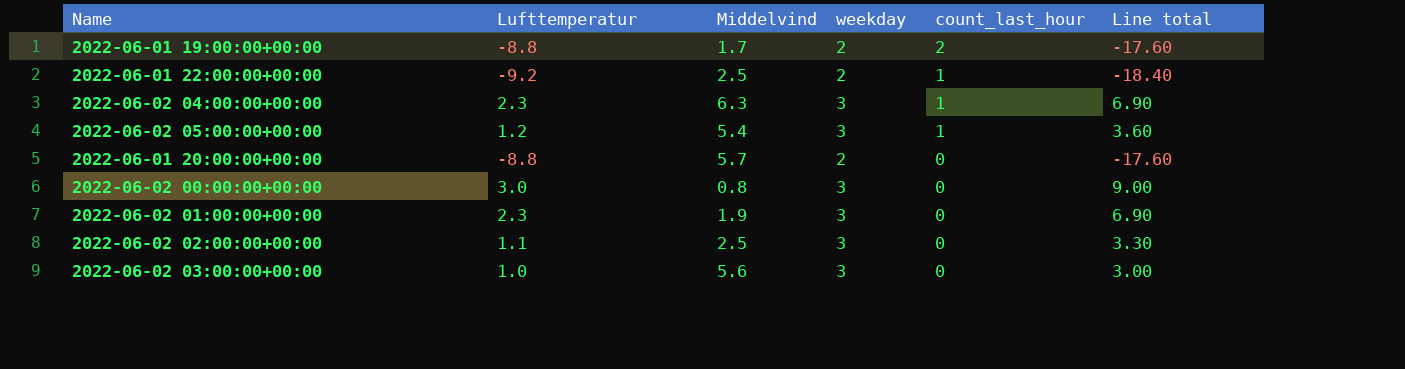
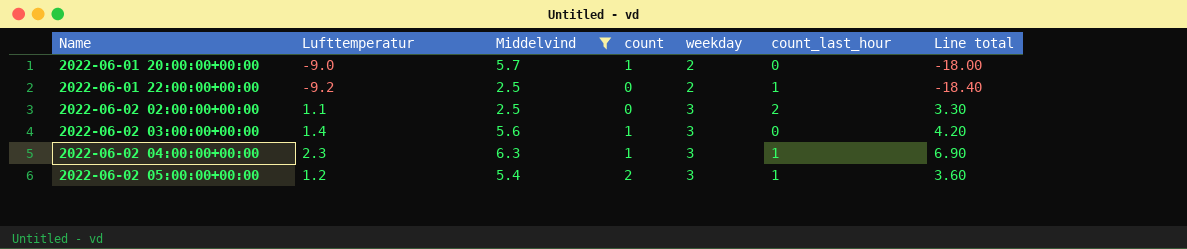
filter: none -> Middelvind >= 2.5
row order: count_last_hour descending -> Name ascending
column count | position: none -> 4
2022-06-01 20:00:00+00:00 | Lufttemperatur: -8.8 -> -9.0
2022-06-01 20:00:00+00:00 | Line total: -17.60 -> -18.00
2022-06-02 02:00:00+00:00 | count_last_hour: 0 -> 2
2022-06-02 03:00:00+00:00 | Lufttemperatur: 1.0 -> 1.4
2022-06-02 03:00:00+00:00 | Line total: 3.00 -> 4.20

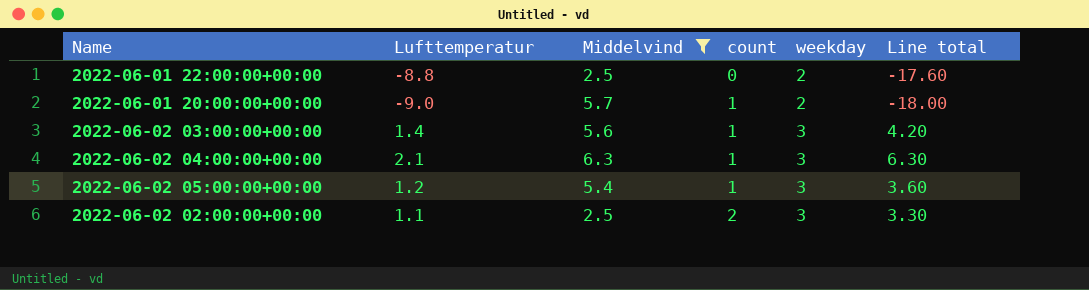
row order: Name ascending -> count ascending
column count_last_hour | position: 6 -> none
2022-06-01 22:00:00+00:00 | Lufttemperatur: -9.2 -> -8.8
2022-06-01 22:00:00+00:00 | Line total: -18.40 -> -17.60
2022-06-02 04:00:00+00:00 | Lufttemperatur: 2.3 -> 2.1
2022-06-02 04:00:00+00:00 | Line total: 6.90 -> 6.30
2022-06-02 05:00:00+00:00 | count: 2 -> 1
2022-06-02 02:00:00+00:00 | count: 0 -> 2

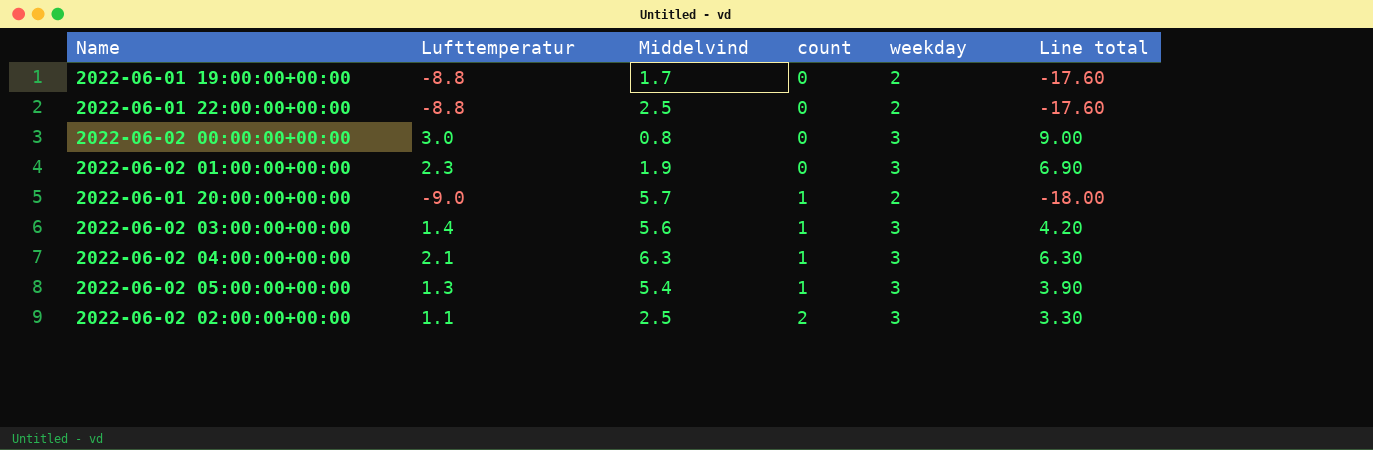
filter: Middelvind >= 2.5 -> none
2022-06-02 05:00:00+00:00 | Lufttemperatur: 1.2 -> 1.3
2022-06-02 05:00:00+00:00 | Line total: 3.60 -> 3.90

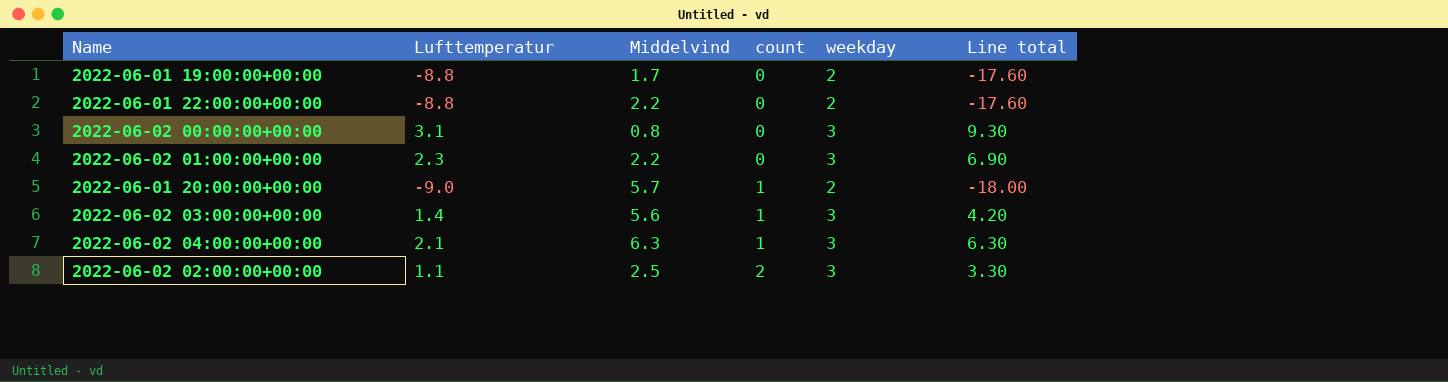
row 2022-06-02 05:00:00+00:00: 1.3 | 5.4 | 1 | 3 | 3.90 -> none
2022-06-01 22:00:00+00:00 | Middelvind: 2.5 -> 2.2
2022-06-02 00:00:00+00:00 | Lufttemperatur: 3.0 -> 3.1
2022-06-02 00:00:00+00:00 | Line total: 9.00 -> 9.30
2022-06-02 01:00:00+00:00 | Middelvind: 1.9 -> 2.2

